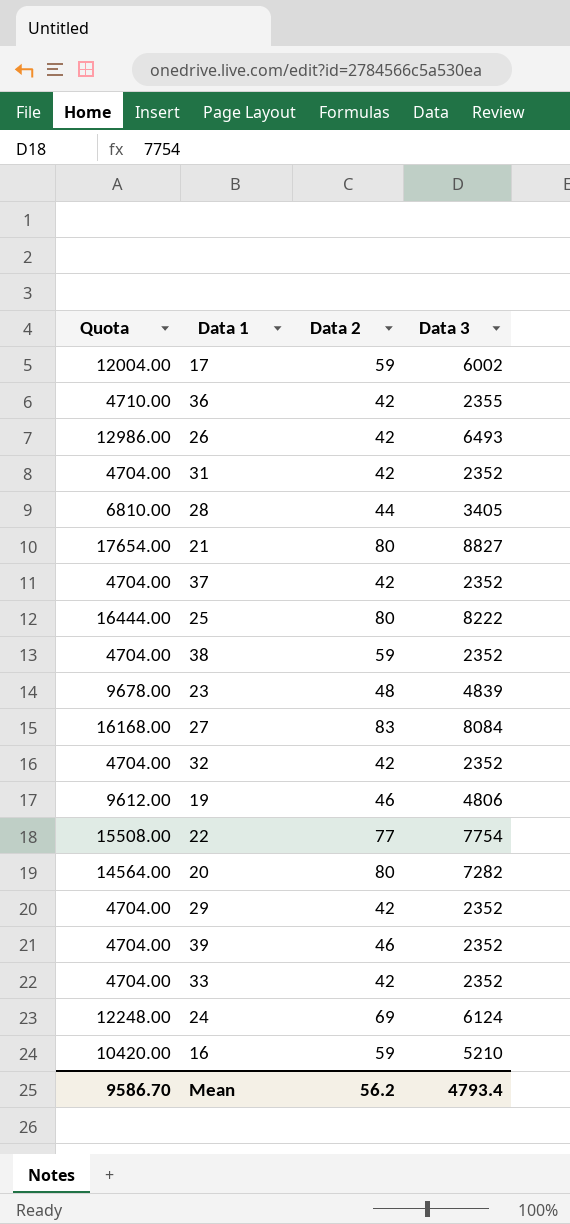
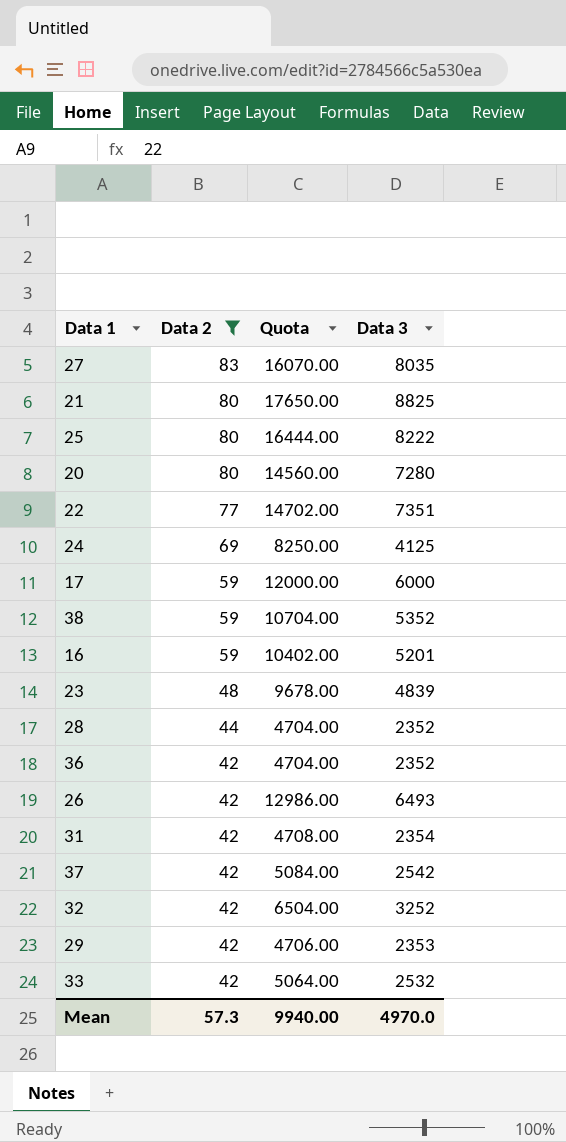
filter: none -> Data 2 != 46
row order: none -> Data 2 descending
column Quota | position: 1 -> 3
27 | Quota: 16168.00 -> 16070.00
27 | Data 3: 8084 -> 8035
21 | Quota: 17654.00 -> 17650.00
21 | Data 3: 8827 -> 8825
20 | Quota: 14564.00 -> 14560.00
20 | Data 3: 7282 -> 7280
22 | Quota: 15508.00 -> 14702.00
22 | Data 3: 7754 -> 7351
24 | Quota: 12248.00 -> 8250.00
24 | Data 3: 6124 -> 4125
17 | Quota: 12004.00 -> 12000.00
17 | Data 3: 6002 -> 6000
38 | Quota: 4704.00 -> 10704.00
38 | Data 3: 2352 -> 5352
16 | Quota: 10420.00 -> 10402.00
16 | Data 3: 5210 -> 5201
28 | Quota: 6810.00 -> 4704.00
28 | Data 3: 3405 -> 2352
36 | Quota: 4710.00 -> 4704.00
36 | Data 3: 2355 -> 2352
31 | Quota: 4704.00 -> 4708.00
31 | Data 3: 2352 -> 2354
37 | Quota: 4704.00 -> 5084.00
37 | Data 3: 2352 -> 2542
32 | Quota: 4704.00 -> 6504.00
32 | Data 3: 2352 -> 3252
29 | Quota: 4704.00 -> 4706.00
29 | Data 3: 2352 -> 2353
33 | Quota: 4704.00 -> 5064.00
33 | Data 3: 2352 -> 2532
Mean | Data 2: 56.2 -> 57.3
Mean | Quota: 9586.70 -> 9940.00
Mean | Data 3: 4793.4 -> 4970.0

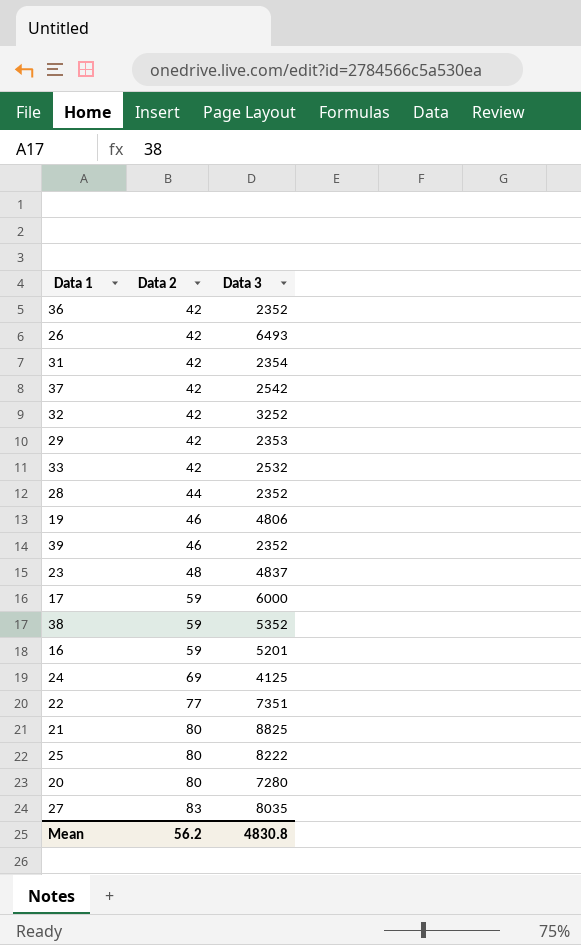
filter: Data 2 != 46 -> none
row order: Data 2 descending -> Data 2 ascending
column Quota | formula: [Data 3] * 2 -> none
23 | Data 3: 4839 -> 4837
Mean | Data 2: 57.3 -> 56.2
Mean | Data 3: 4970.0 -> 4830.8

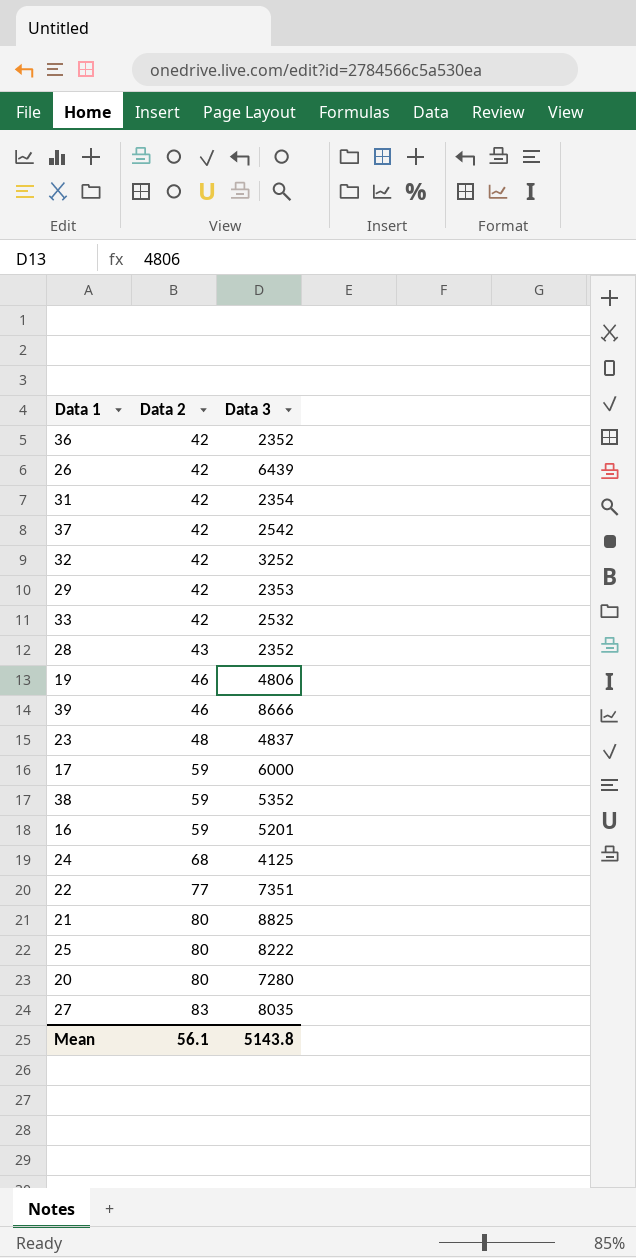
26 | Data 3: 6493 -> 6439
28 | Data 2: 44 -> 43
39 | Data 3: 2352 -> 8666
24 | Data 2: 69 -> 68
Mean | Data 2: 56.2 -> 56.1
Mean | Data 3: 4830.8 -> 5143.8

